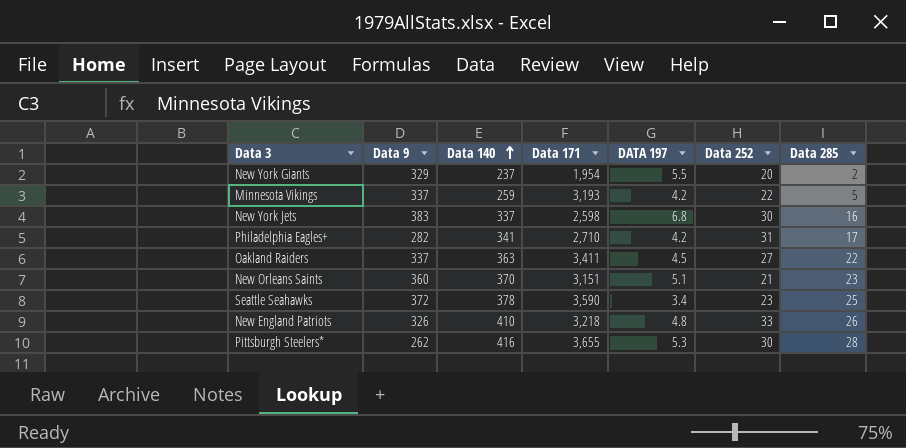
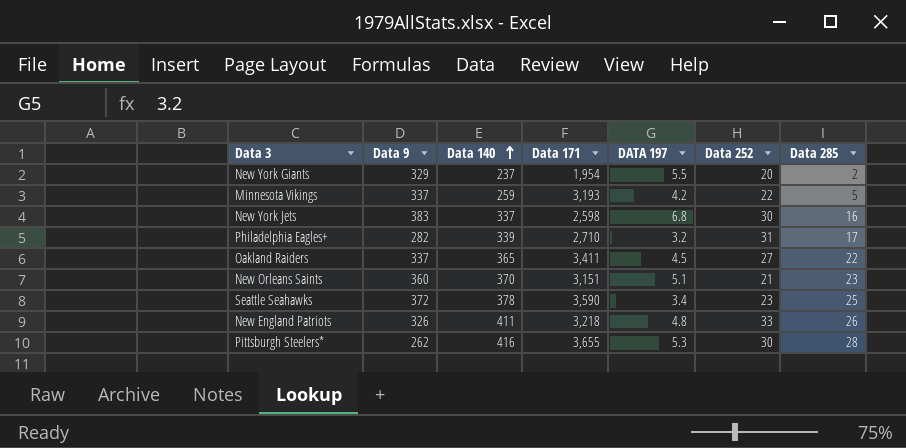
Philadelphia Eagles+ | Data 140: 341 -> 339
Philadelphia Eagles+ | DATA 197: 4.2 -> 3.2
Oakland Raiders | Data 140: 363 -> 365
New England Patriots | Data 140: 410 -> 411

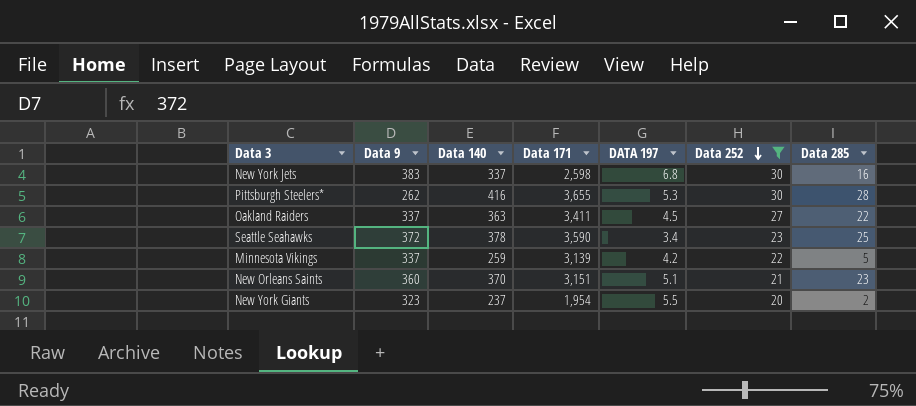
filter: none -> Data 252 <= 30
row order: Data 140 ascending -> Data 252 descending
Oakland Raiders | Data 140: 365 -> 363
Minnesota Vikings | Data 171: 3,193 -> 3,139
New York Giants | Data 9: 329 -> 323

